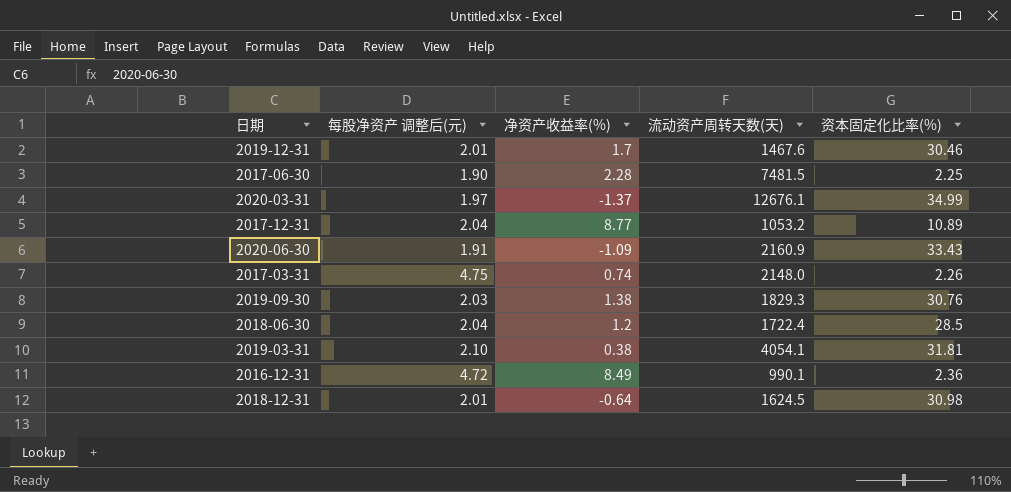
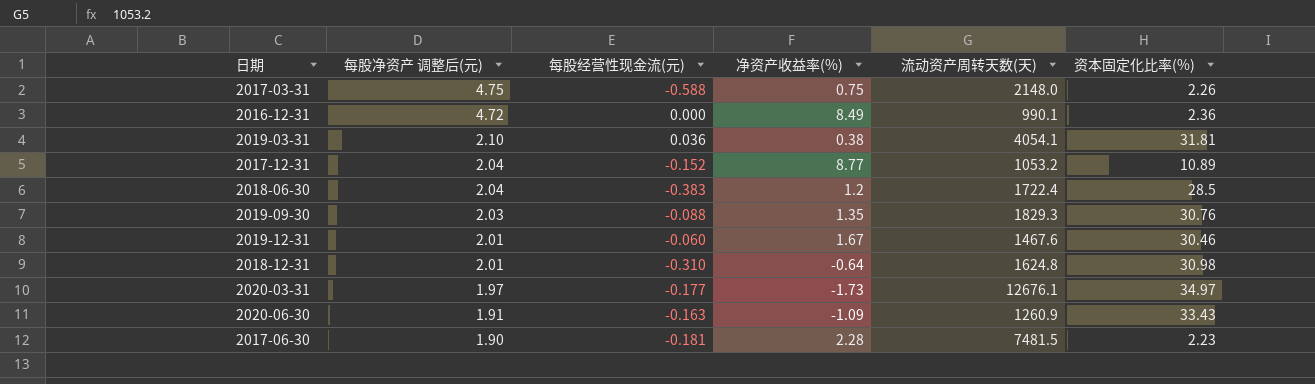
row order: none -> 每股净资产 调整后(元) descending
column 每股经营性现金流(元) | position: none -> 3
2017-03-31 | 净资产收益率(%): 0.74 -> 0.75
2019-09-30 | 净资产收益率(%): 1.38 -> 1.35
2019-12-31 | 净资产收益率(%): 1.7 -> 1.67
2018-12-31 | 流动资产周转天数(天): 1624.5 -> 1624.8
2020-03-31 | 净资产收益率(%): -1.37 -> -1.73
2020-03-31 | 资本固定化比率(%): 34.99 -> 34.97
2020-06-30 | 流动资产周转天数(天): 2160.9 -> 1260.9
2017-06-30 | 资本固定化比率(%): 2.25 -> 2.23

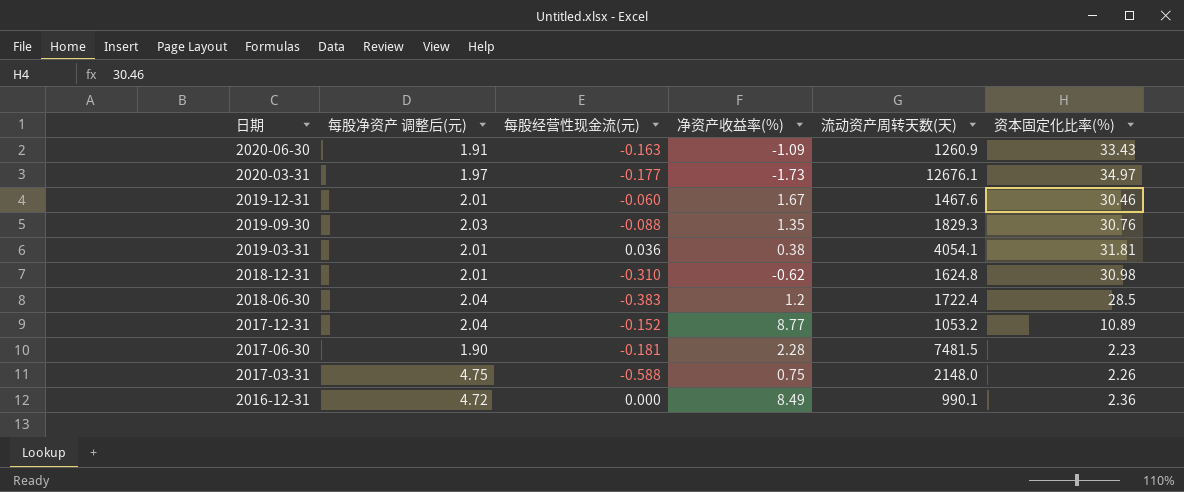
row order: 每股净资产 调整后(元) descending -> 日期 descending
2019-03-31 | 每股净资产 调整后(元): 2.10 -> 2.01
2018-12-31 | 净资产收益率(%): -0.64 -> -0.62

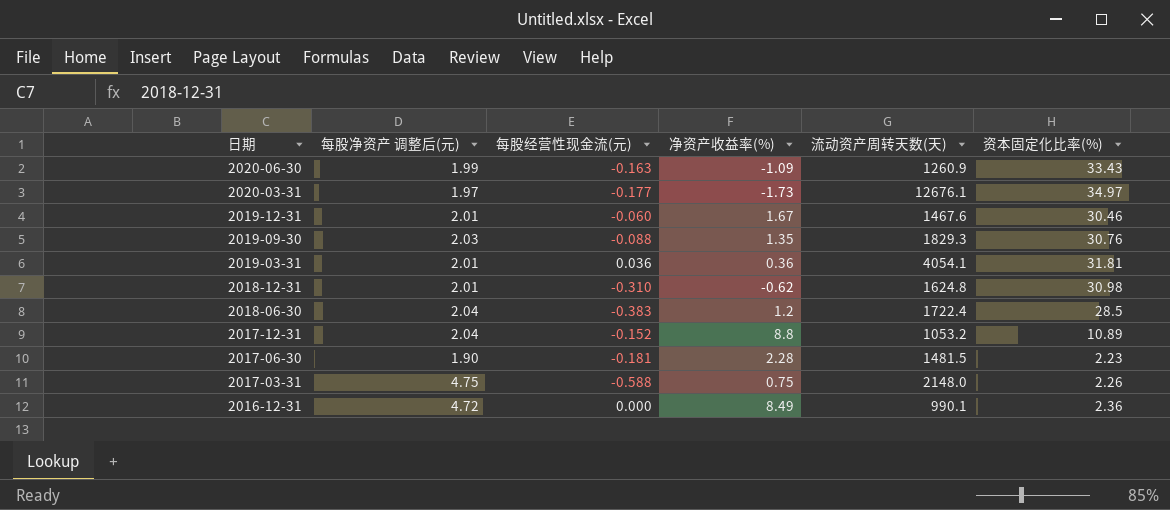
2020-06-30 | 每股净资产 调整后(元): 1.91 -> 1.99
2019-03-31 | 净资产收益率(%): 0.38 -> 0.36
2017-12-31 | 净资产收益率(%): 8.77 -> 8.8
2017-06-30 | 流动资产周转天数(天): 7481.5 -> 1481.5

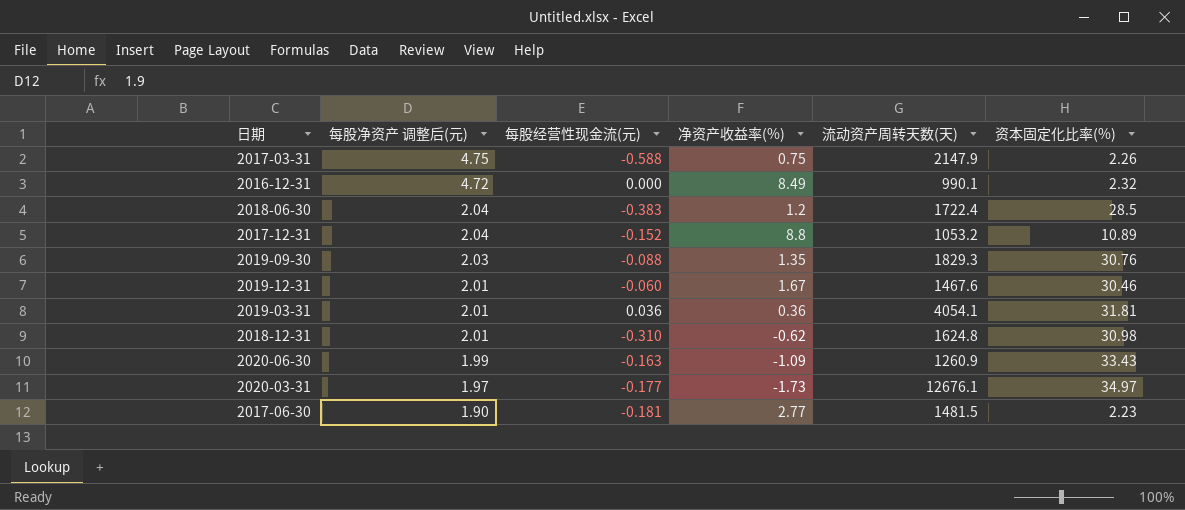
row order: 日期 descending -> 每股净资产 调整后(元) descending
2017-03-31 | 流动资产周转天数(天): 2148.0 -> 2147.9
2016-12-31 | 资本固定化比率(%): 2.36 -> 2.32
2017-06-30 | 净资产收益率(%): 2.28 -> 2.77

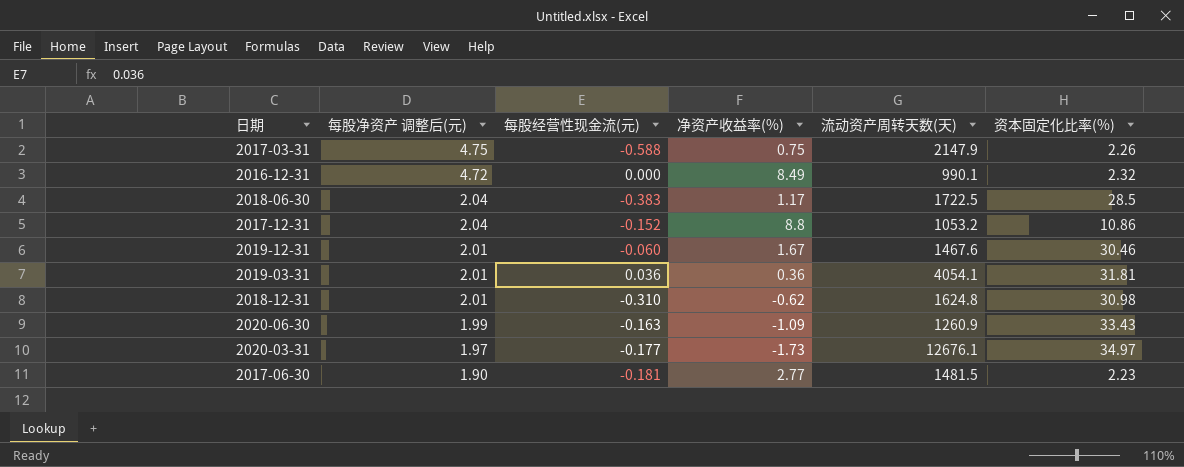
row 2019-09-30: 2.03 | -0.088 | 1.35 | 1829.3 | 30.76 -> none
2018-06-30 | 净资产收益率(%): 1.2 -> 1.17
2018-06-30 | 流动资产周转天数(天): 1722.4 -> 1722.5
2017-12-31 | 资本固定化比率(%): 10.89 -> 10.86

